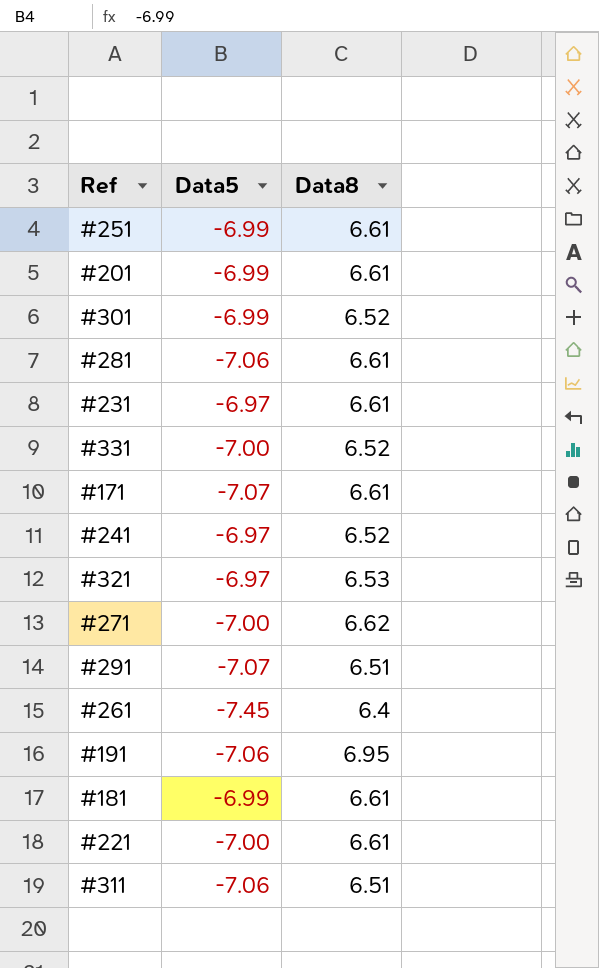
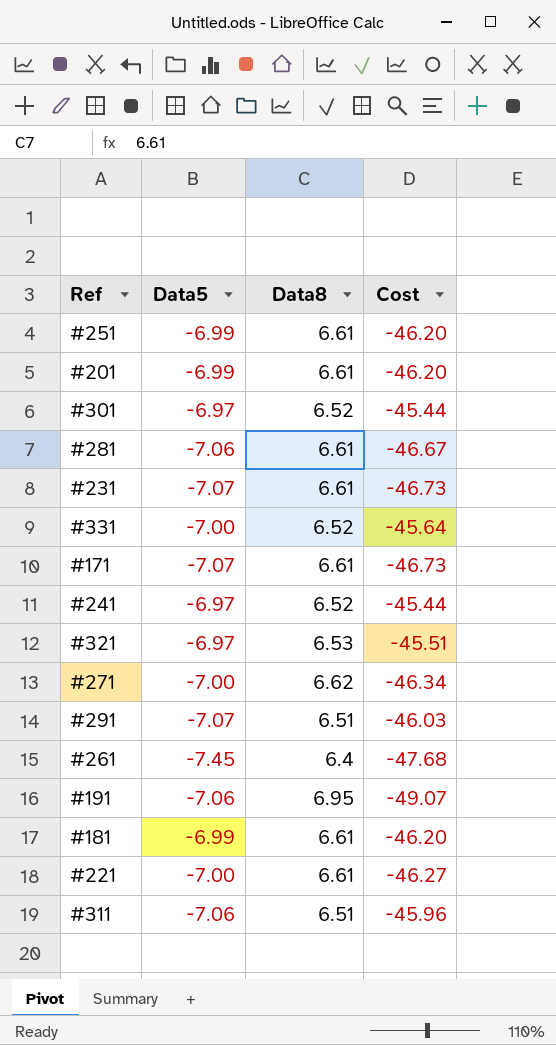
column Cost | formula: none -> [Data5] * [Data8]
#301 | Data5: -6.99 -> -6.97
#231 | Data5: -6.97 -> -7.07

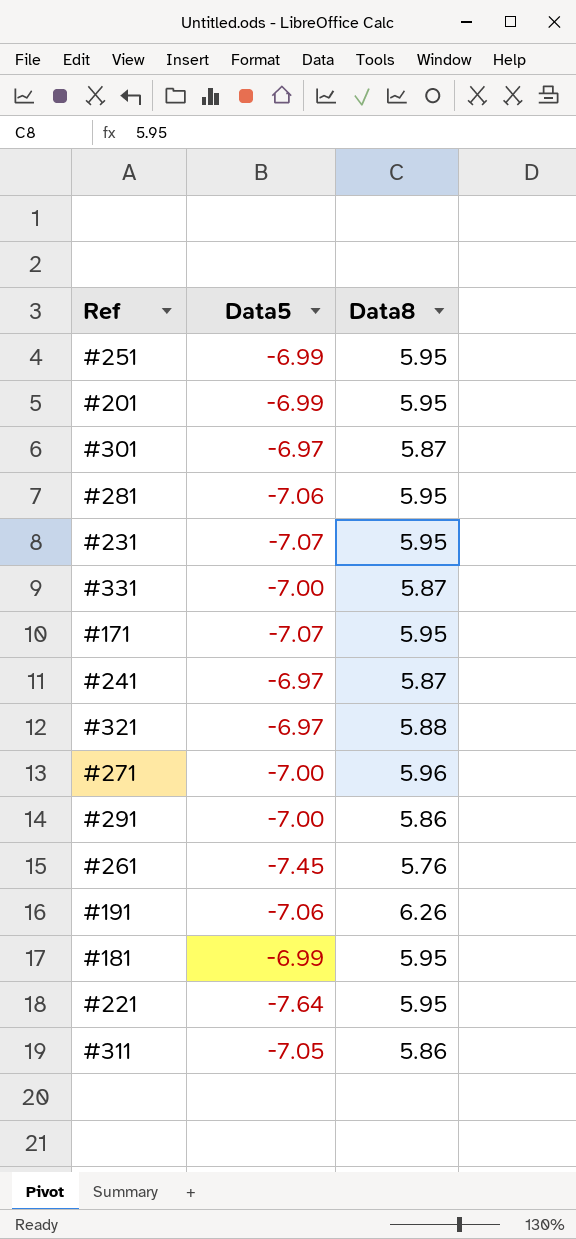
column Cost | formula: [Data5] * [Data8] -> none
#251 | Data8: 6.61 -> 5.95
#201 | Data8: 6.61 -> 5.95
#301 | Data8: 6.52 -> 5.87
#281 | Data8: 6.61 -> 5.95
#231 | Data8: 6.61 -> 5.95
#331 | Data8: 6.52 -> 5.87
#171 | Data8: 6.61 -> 5.95
#241 | Data8: 6.52 -> 5.87
#321 | Data8: 6.53 -> 5.88
#271 | Data8: 6.62 -> 5.96
#291 | Data5: -7.07 -> -7.00
#291 | Data8: 6.51 -> 5.86
#261 | Data8: 6.4 -> 5.76
#191 | Data8: 6.95 -> 6.26
#181 | Data8: 6.61 -> 5.95
#221 | Data5: -7.00 -> -7.64
#221 | Data8: 6.61 -> 5.95
#311 | Data5: -7.06 -> -7.05
#311 | Data8: 6.51 -> 5.86

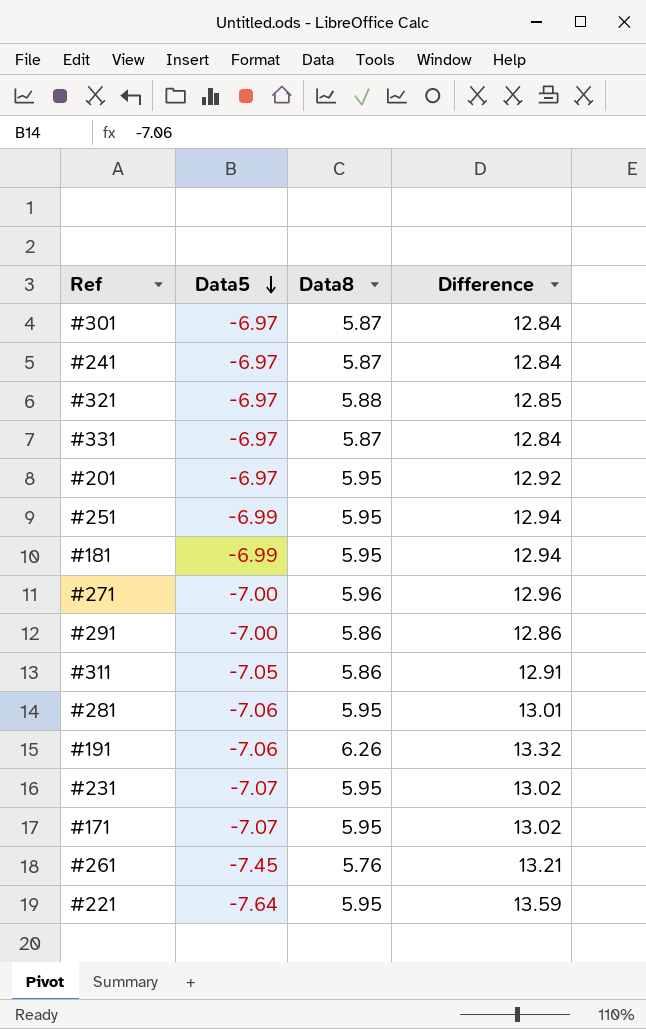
row order: none -> Data5 descending
column Difference | formula: none -> [Data8] - [Data5]
#331 | Data5: -7.00 -> -6.97
#201 | Data5: -6.99 -> -6.97

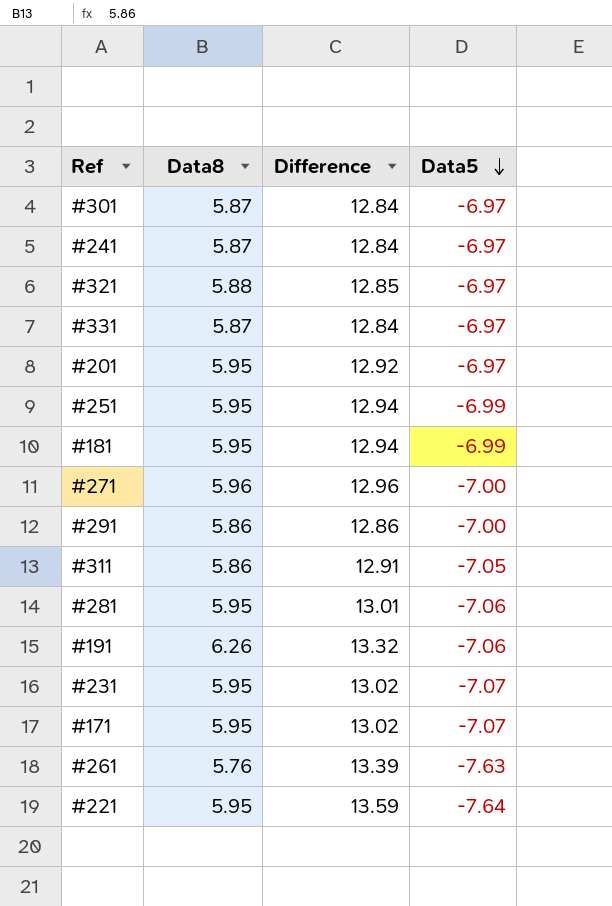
column Data5 | position: 2 -> 4
#261 | Difference: 13.21 -> 13.39
#261 | Data5: -7.45 -> -7.63

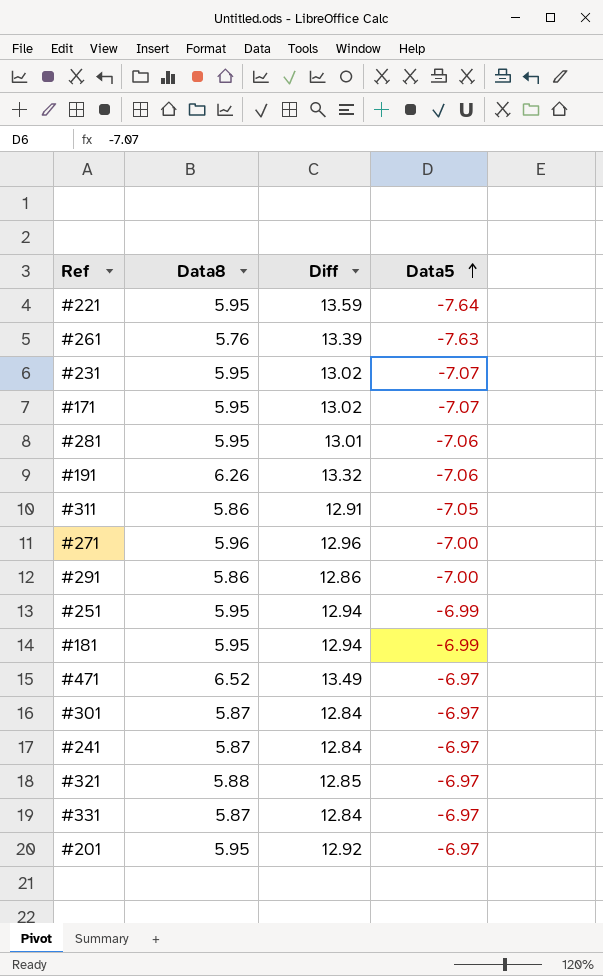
row order: Data5 descending -> Data5 ascending
column name: Difference -> Diff
row #471: none -> 6.52 | 13.49 | -6.97

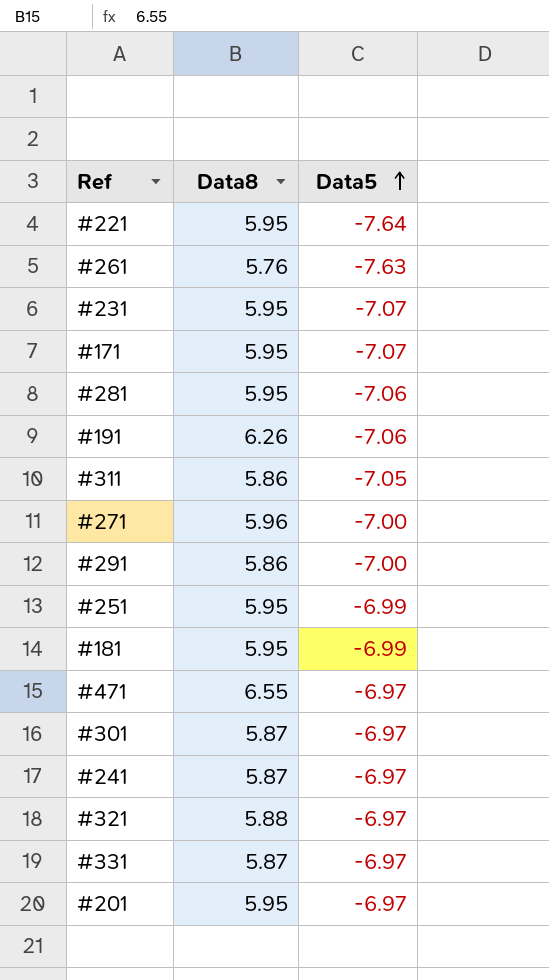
column Diff | formula: [Data8] - [Data5] -> none
#471 | Data8: 6.52 -> 6.55

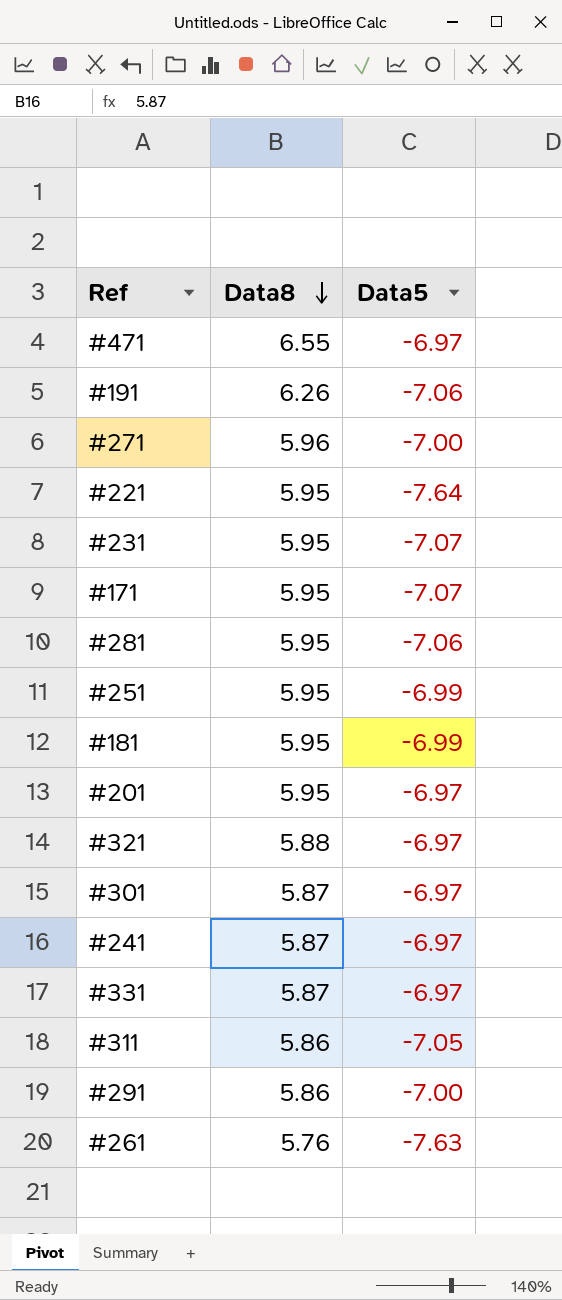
row order: Data5 ascending -> Data8 descending

